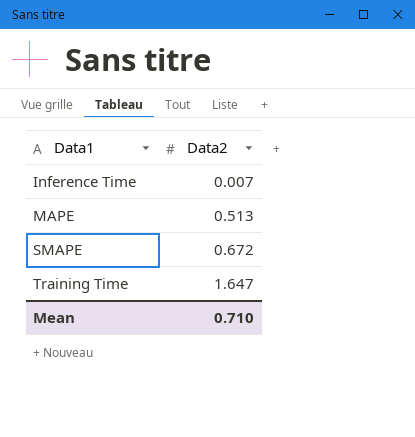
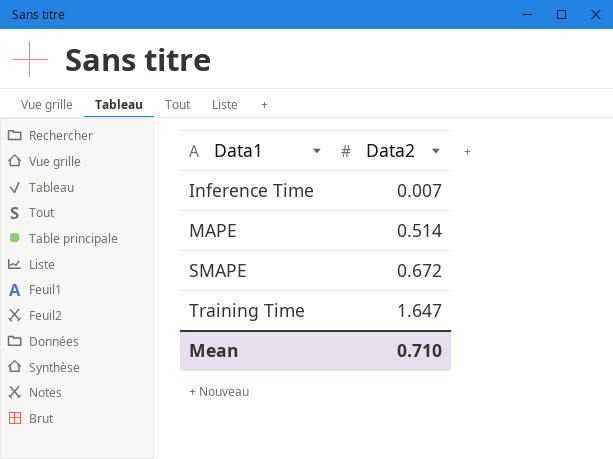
MAPE | Data2: 0.513 -> 0.514

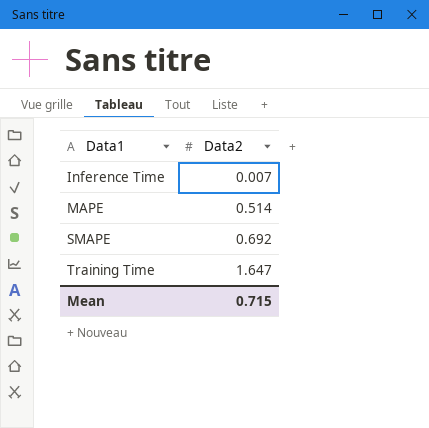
SMAPE | Data2: 0.672 -> 0.692
Mean | Data2: 0.710 -> 0.715

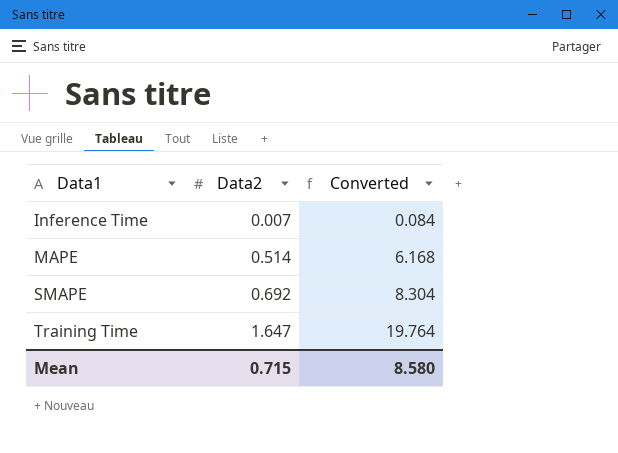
column Converted | formula: none -> [Data2] * 12

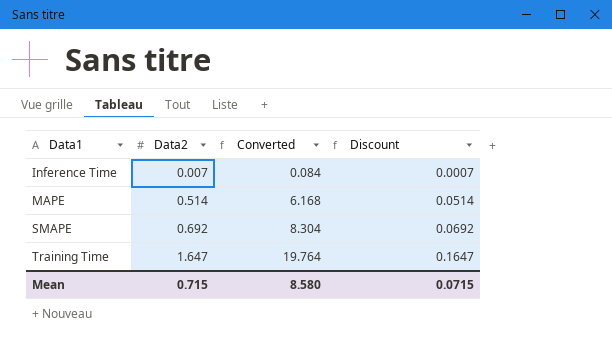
column Discount | formula: none -> [Data2] * 0.1

